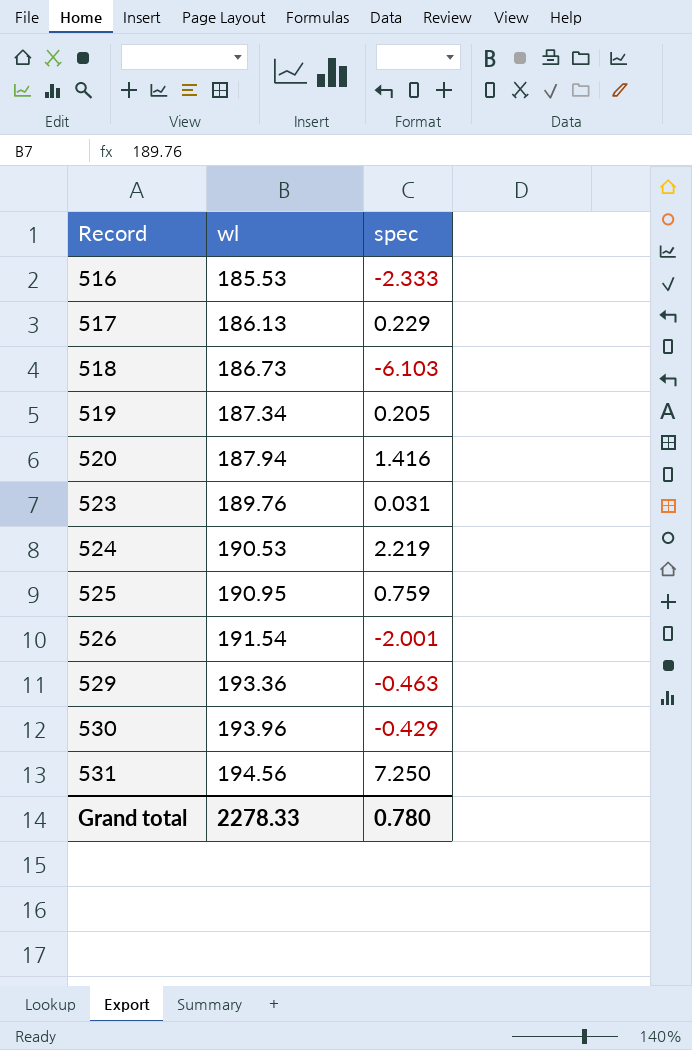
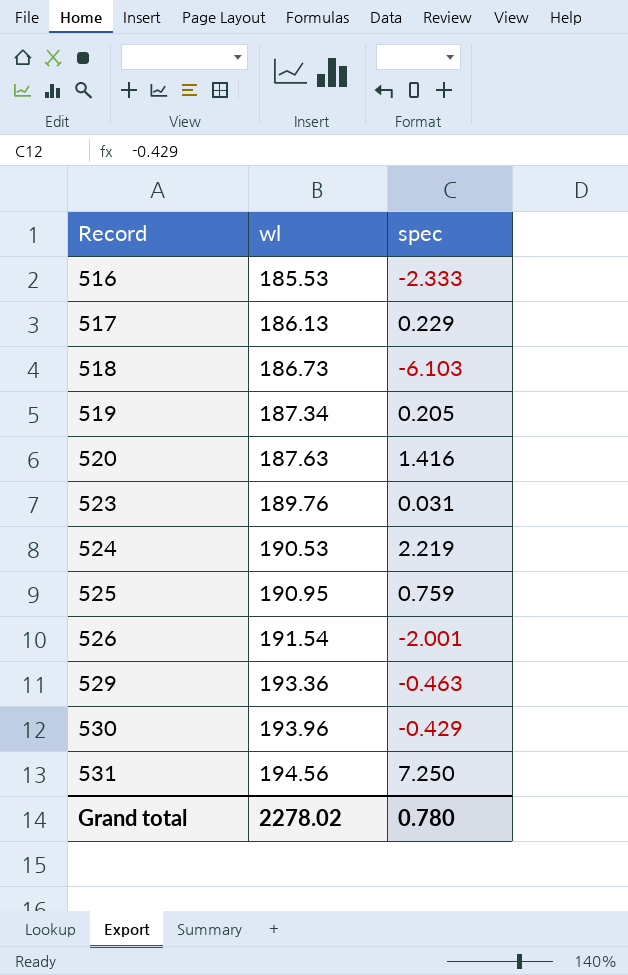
520 | wl: 187.94 -> 187.63
Grand total | wl: 2278.33 -> 2278.02

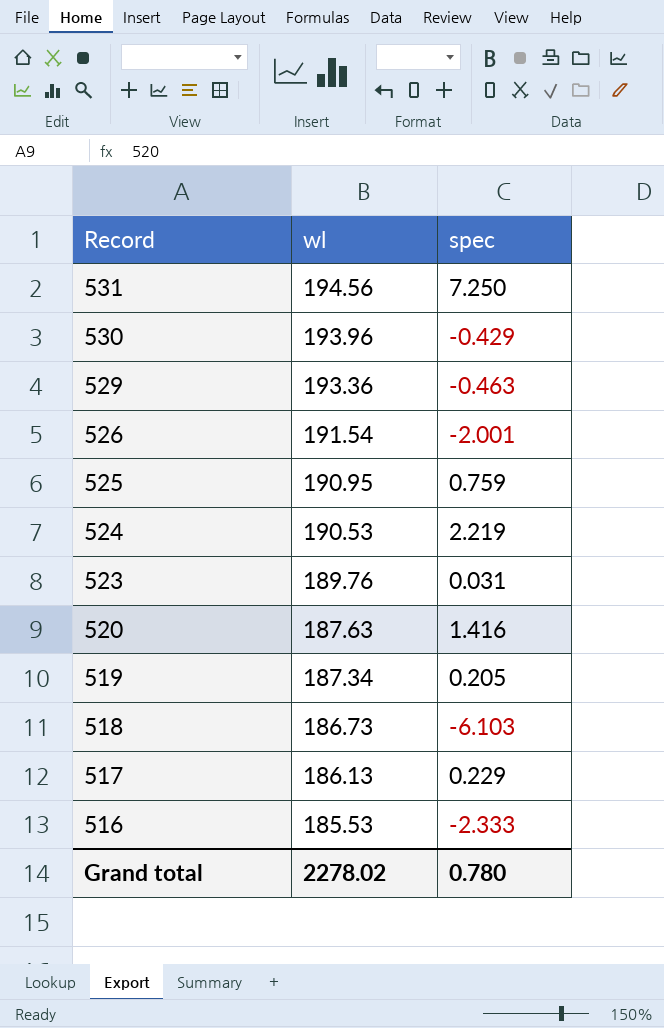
row order: Record ascending -> Record descending

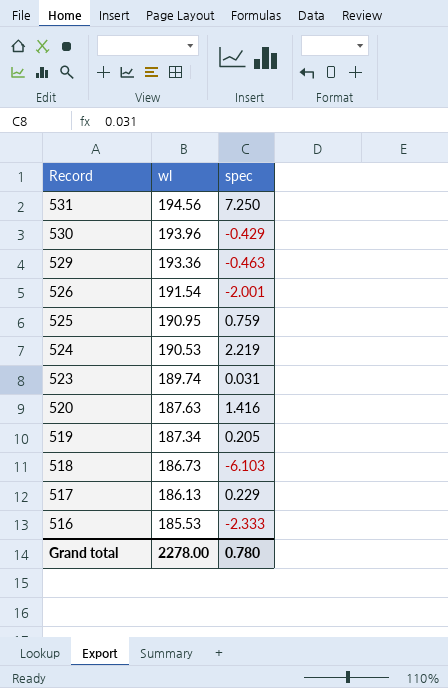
523 | wl: 189.76 -> 189.74
Grand total | wl: 2278.02 -> 2278.00

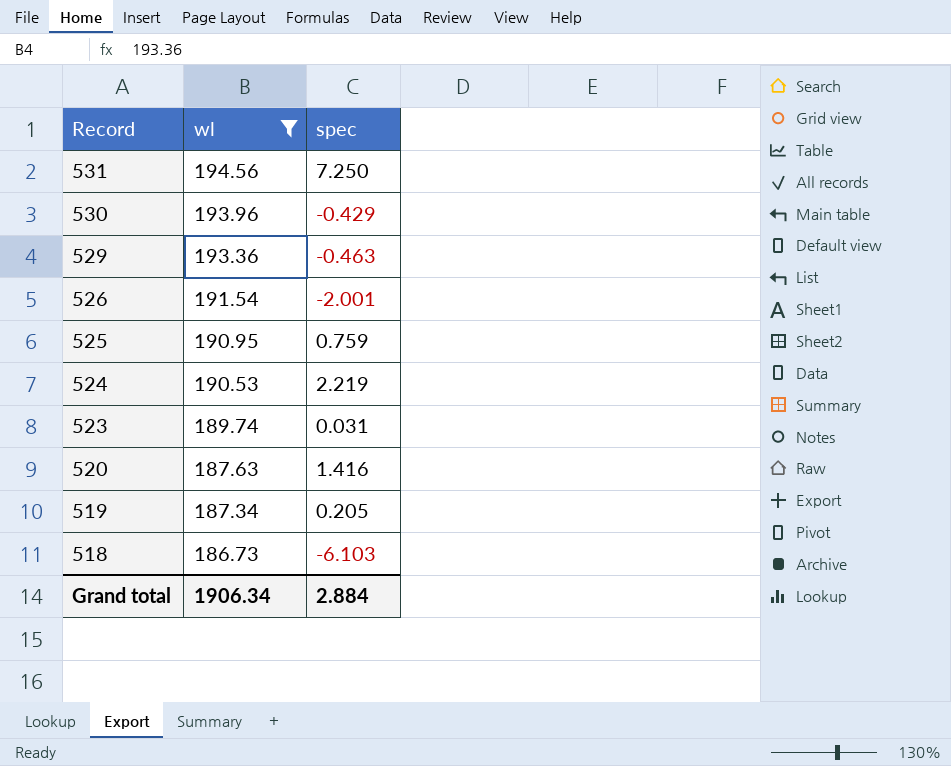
filter: none -> wl >= 186.73
Grand total | wl: 2278.00 -> 1906.34
Grand total | spec: 0.780 -> 2.884

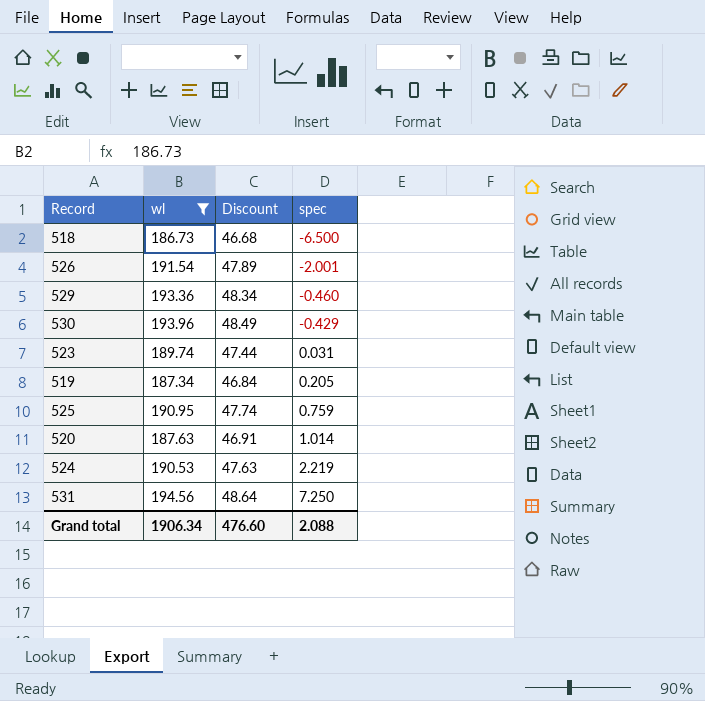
row order: Record descending -> spec ascending
column Discount | formula: none -> [wl] * 0.25
518 | spec: -6.103 -> -6.500
529 | spec: -0.463 -> -0.460
520 | spec: 1.416 -> 1.014
Grand total | spec: 2.884 -> 2.088

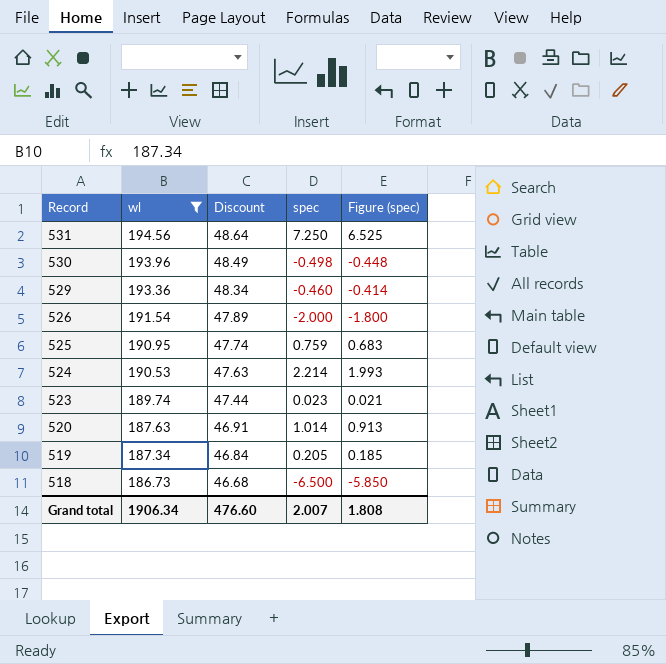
row order: spec ascending -> Record descending
column Figure (spec) | formula: none -> [spec] * 0.9
530 | spec: -0.429 -> -0.498
526 | spec: -2.001 -> -2.000
524 | spec: 2.219 -> 2.214
523 | spec: 0.031 -> 0.023
Grand total | spec: 2.088 -> 2.007

